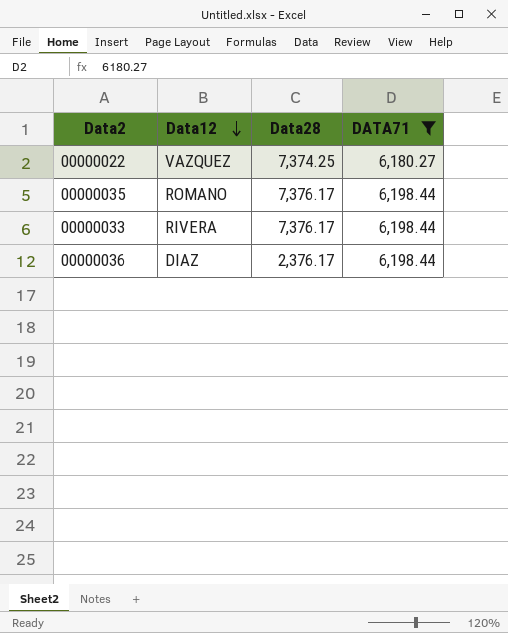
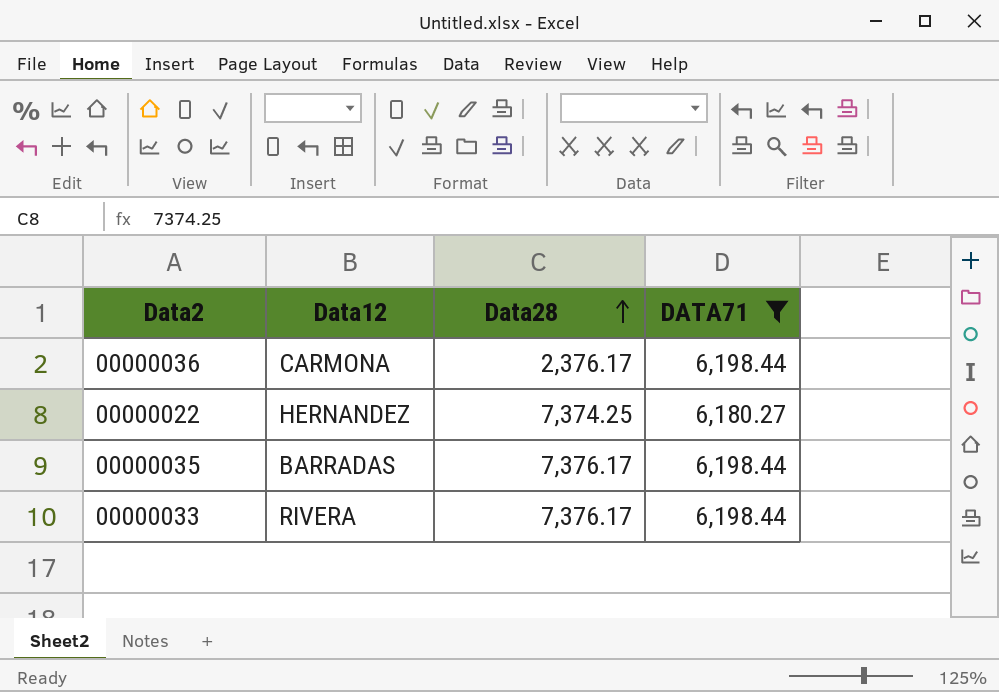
row order: Data12 descending -> Data28 ascending
00000036 | Data12: DIAZ -> CARMONA
00000022 | Data12: VAZQUEZ -> HERNANDEZ
00000035 | Data12: ROMANO -> BARRADAS

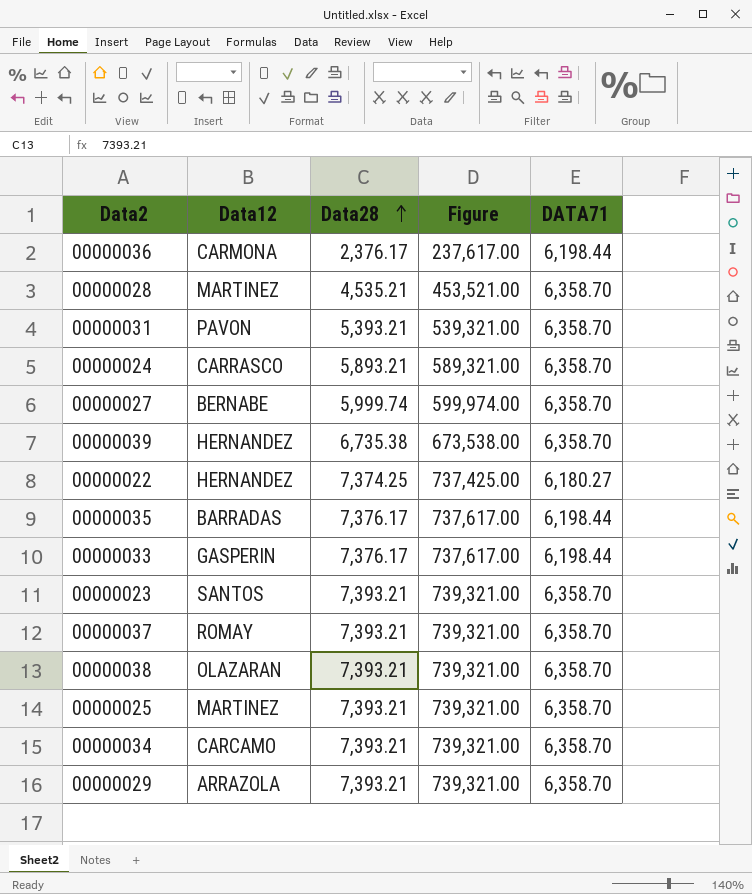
filter: DATA71 != 6,358.70 -> none
column Figure | formula: none -> [Data28] * 100
00000033 | Data12: RIVERA -> GASPERIN

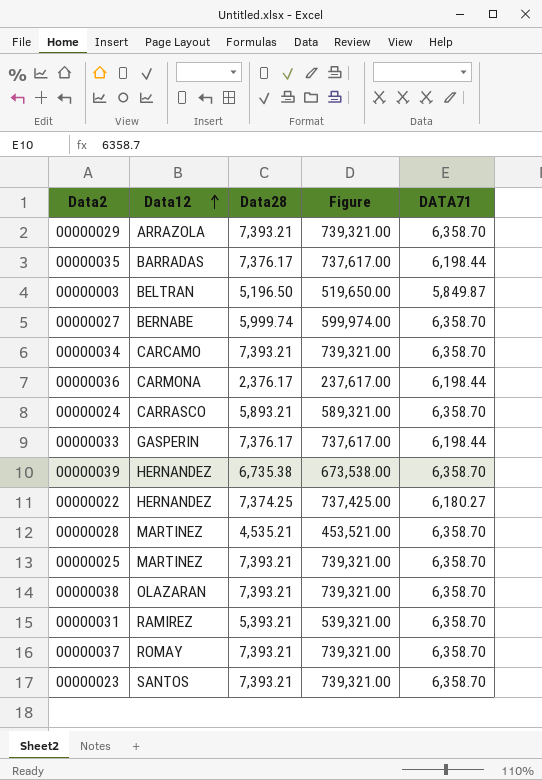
row order: Data28 ascending -> Data12 ascending
row 00000003: none -> BELTRAN | 5,196.50 | 519,650.00 | 5,849.87
00000031 | Data12: PAVON -> RAMIREZ

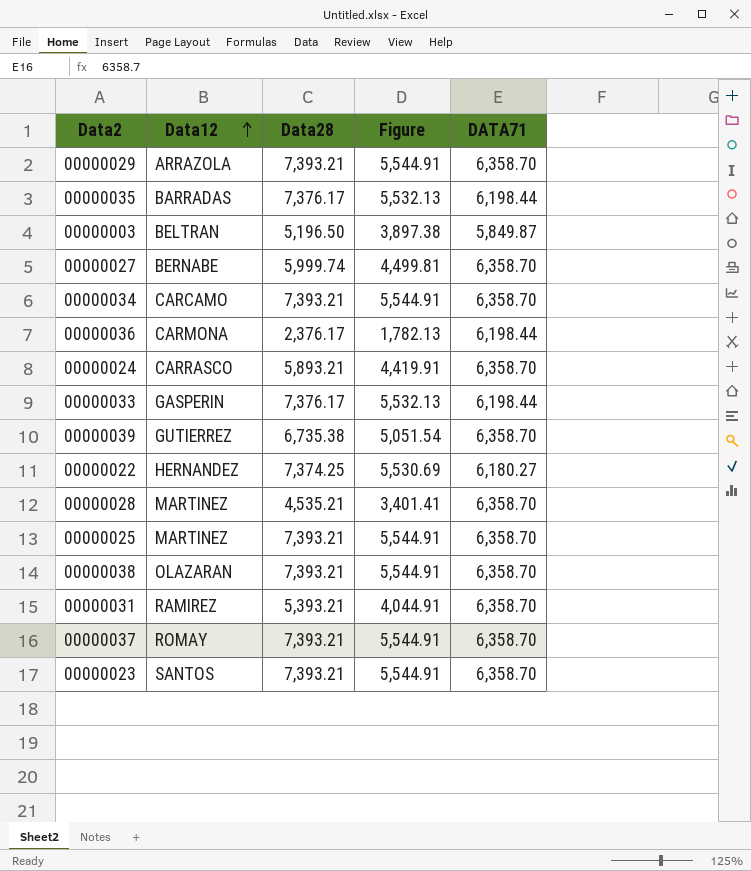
column Figure | formula: [Data28] * 100 -> [Data28] * 0.75
00000039 | Data12: HERNANDEZ -> GUTIERREZ

